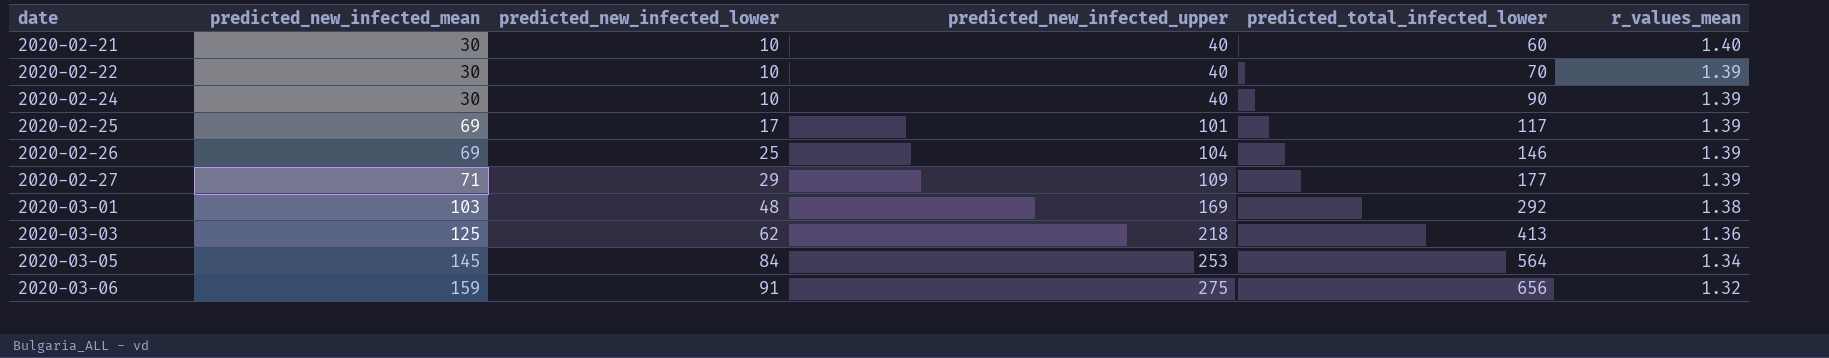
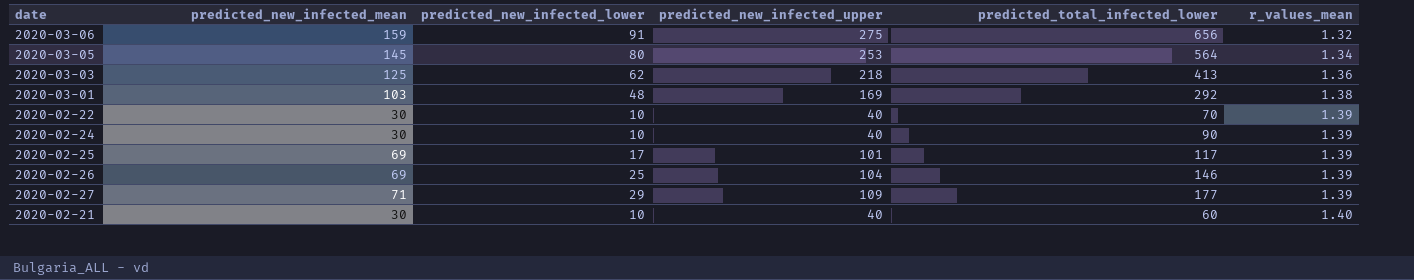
row order: date ascending -> r_values_mean ascending
2020-03-05 | predicted_new_infected_lower: 84 -> 80

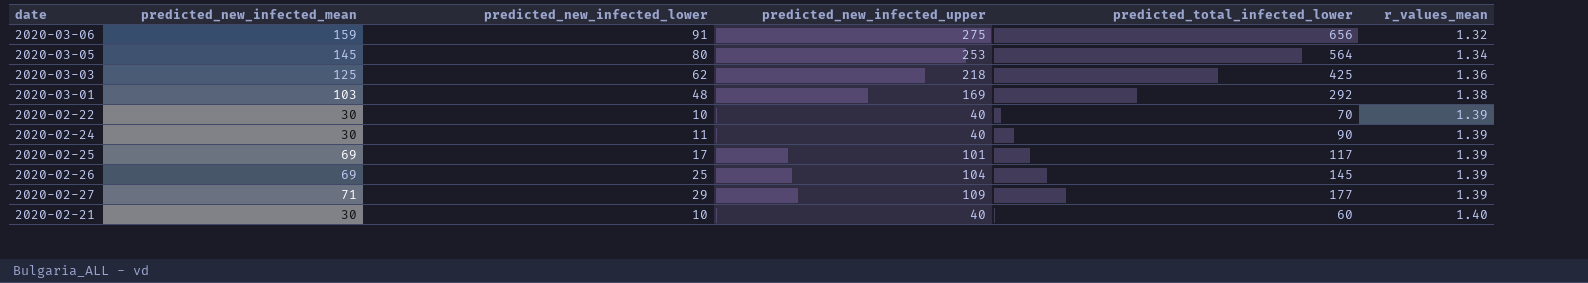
2020-03-03 | predicted_total_infected_lower: 413 -> 425
2020-02-24 | predicted_new_infected_lower: 10 -> 11
2020-02-26 | predicted_total_infected_lower: 146 -> 145

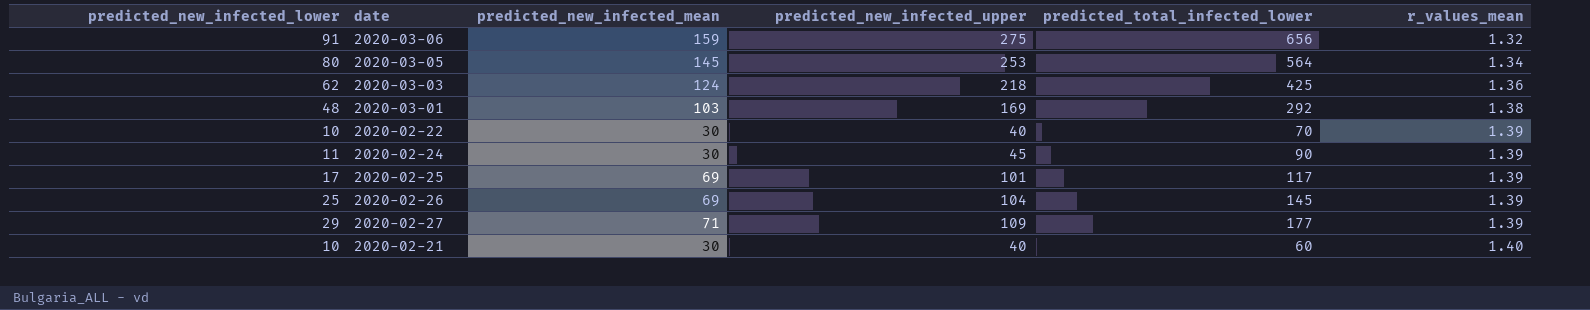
column predicted_new_infected_lower | position: 3 -> 1
2020-03-03 | predicted_new_infected_mean: 125 -> 124
2020-02-24 | predicted_new_infected_upper: 40 -> 45

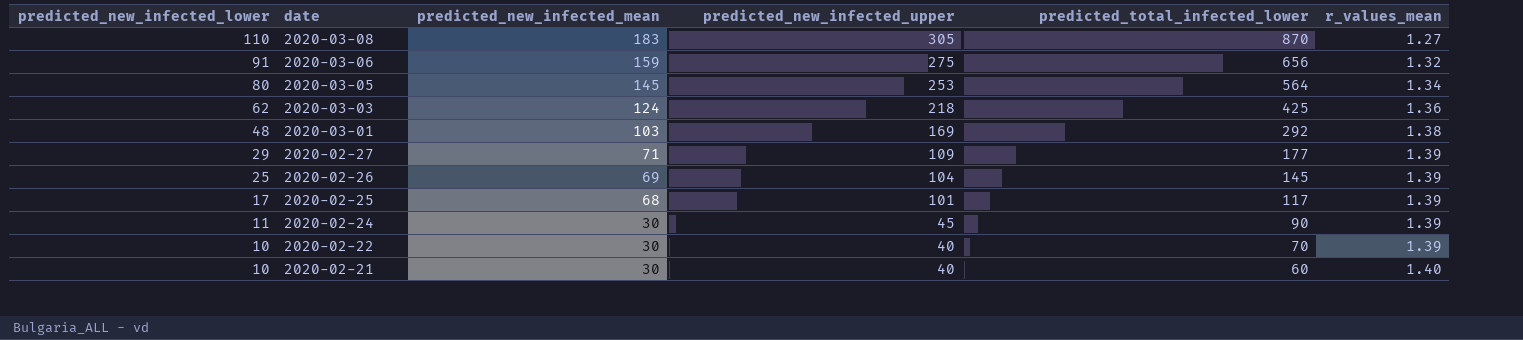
row order: r_values_mean ascending -> predicted_new_infected_lower descending
row 2020-03-08: none -> 110 | 183 | 305 | 870 | 1.27
2020-02-25 | predicted_new_infected_mean: 69 -> 68

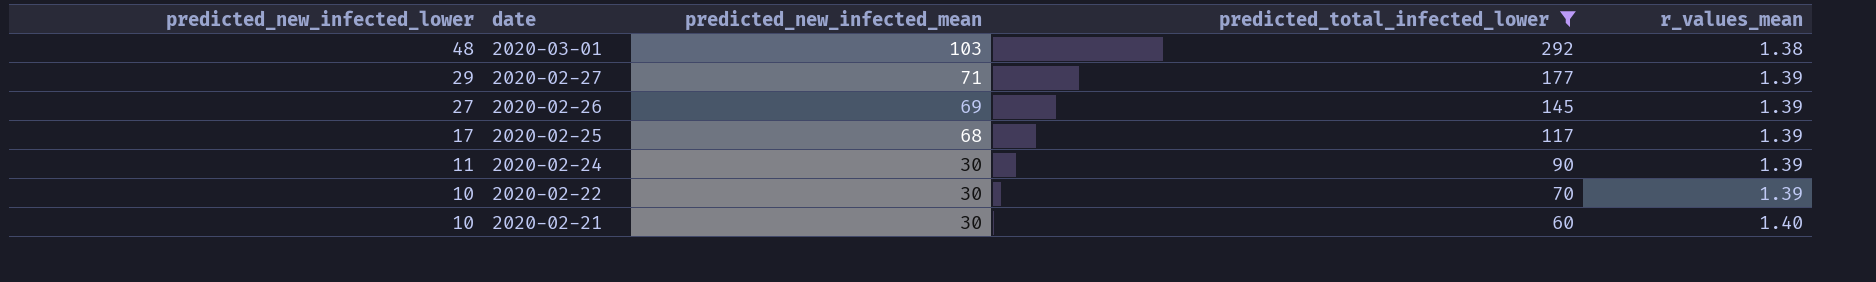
filter: none -> predicted_total_infected_lower <= 292
column predicted_new_infected_upper | position: 4 -> none
2020-02-26 | predicted_new_infected_lower: 25 -> 27

